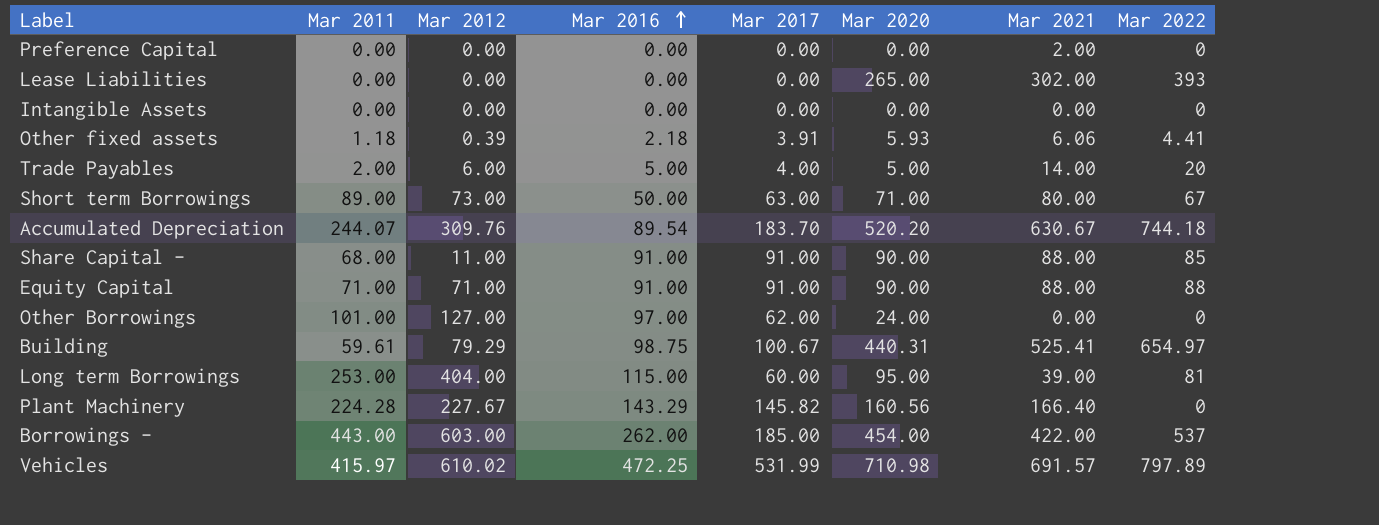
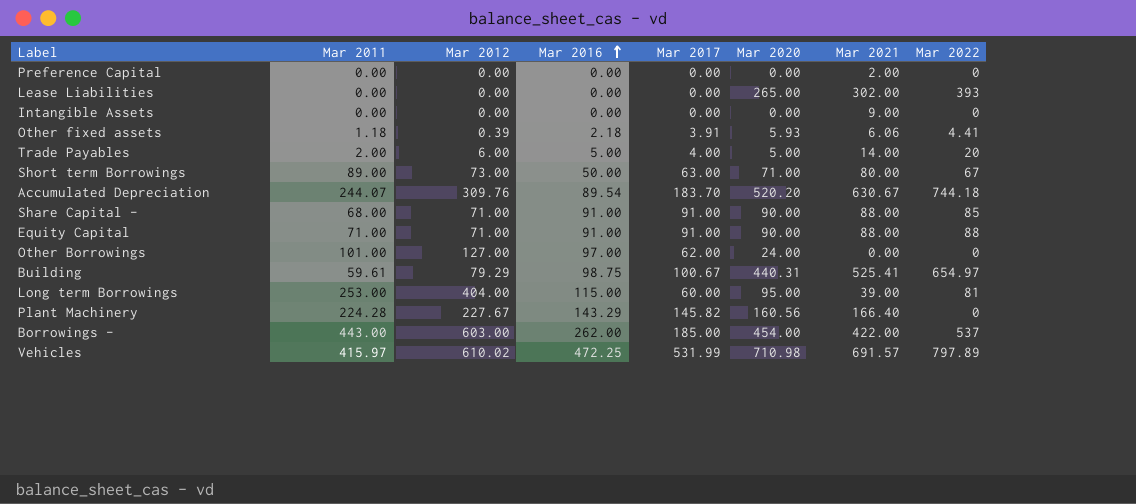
Intangible Assets | Mar 2021: 0.00 -> 9.00
Share Capital - | Mar 2012: 11.00 -> 71.00

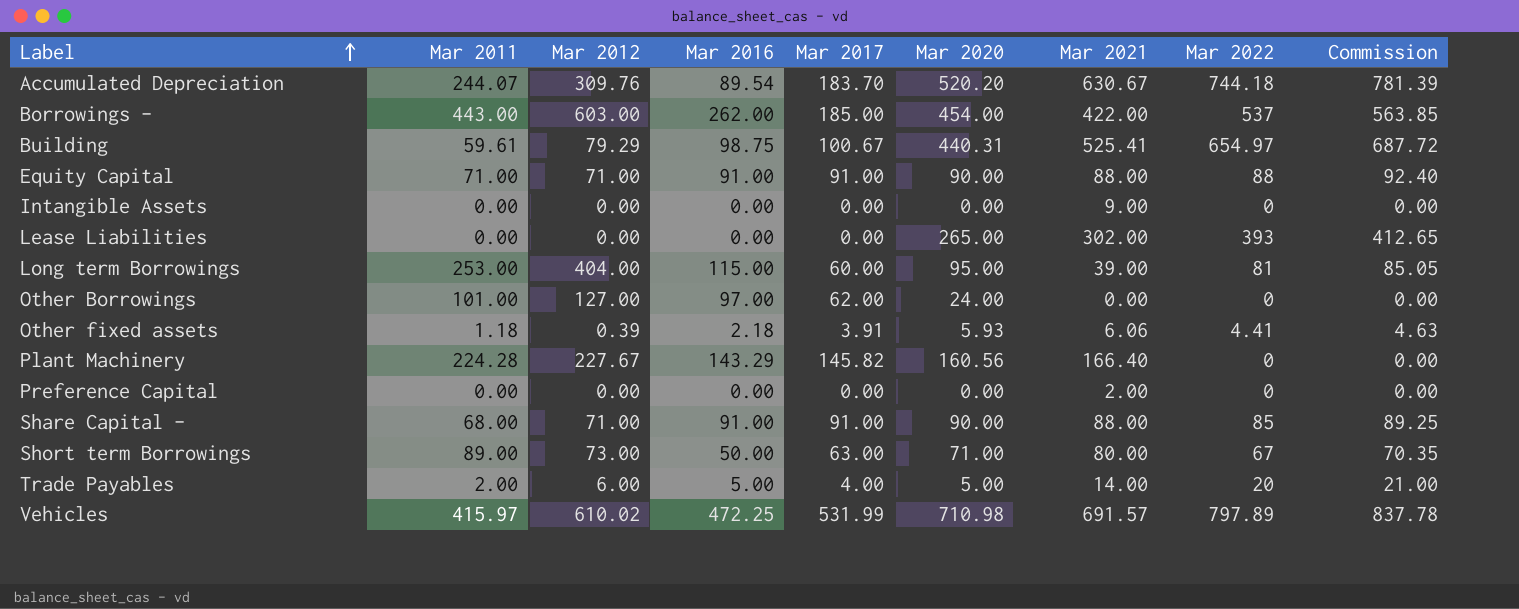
row order: Mar 2016 ascending -> Label ascending
column Commission | formula: none -> [Mar 2022] * 1.05

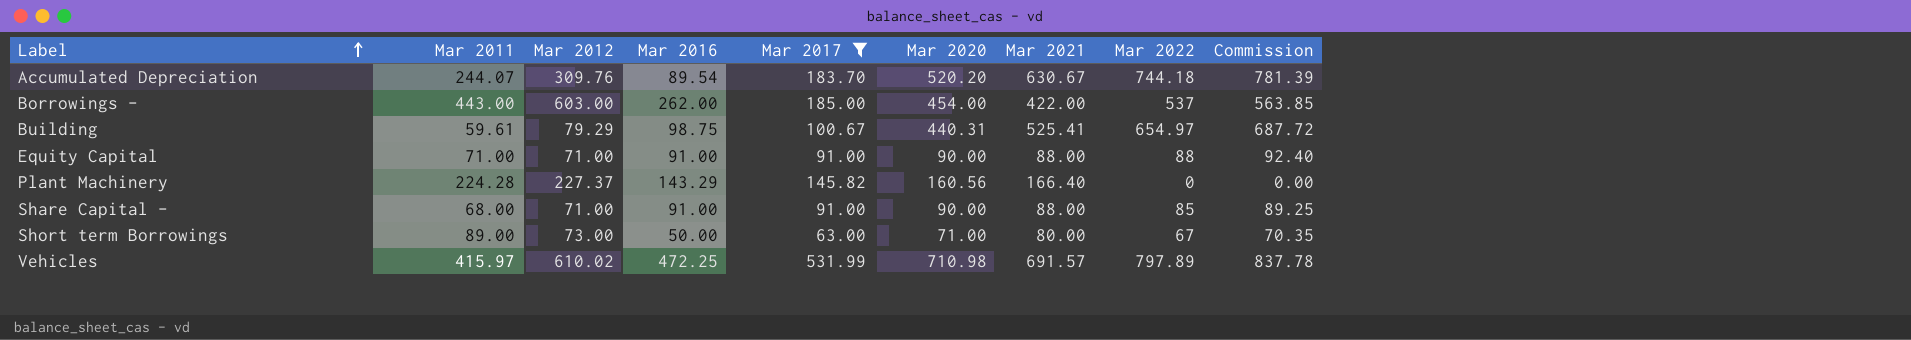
filter: none -> Mar 2017 >= 63.00
Plant Machinery | Mar 2012: 227.67 -> 227.37

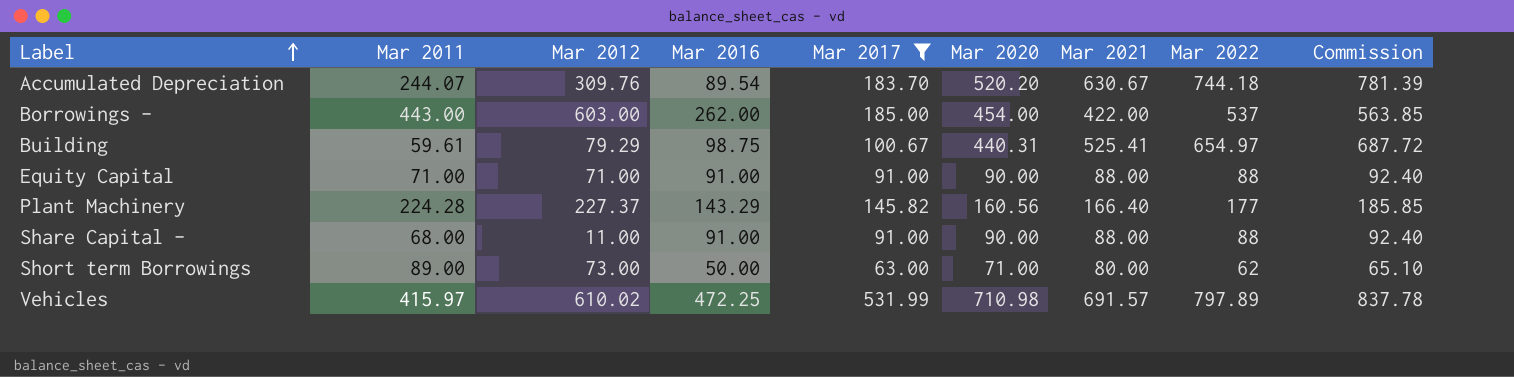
Plant Machinery | Mar 2022: 0 -> 177
Plant Machinery | Commission: 0.00 -> 185.85
Share Capital - | Mar 2012: 71.00 -> 11.00
Share Capital - | Mar 2022: 85 -> 88
Share Capital - | Commission: 89.25 -> 92.40
Short term Borrowings | Mar 2022: 67 -> 62
Short term Borrowings | Commission: 70.35 -> 65.10

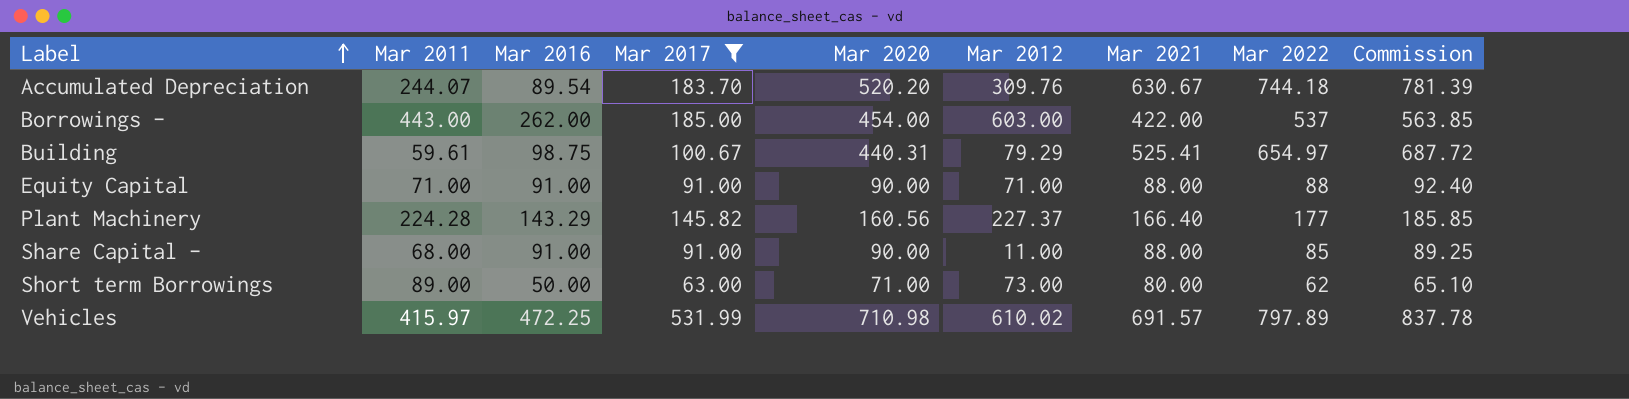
column Mar 2012 | position: 3 -> 6
Share Capital - | Mar 2022: 88 -> 85
Share Capital - | Commission: 92.40 -> 89.25

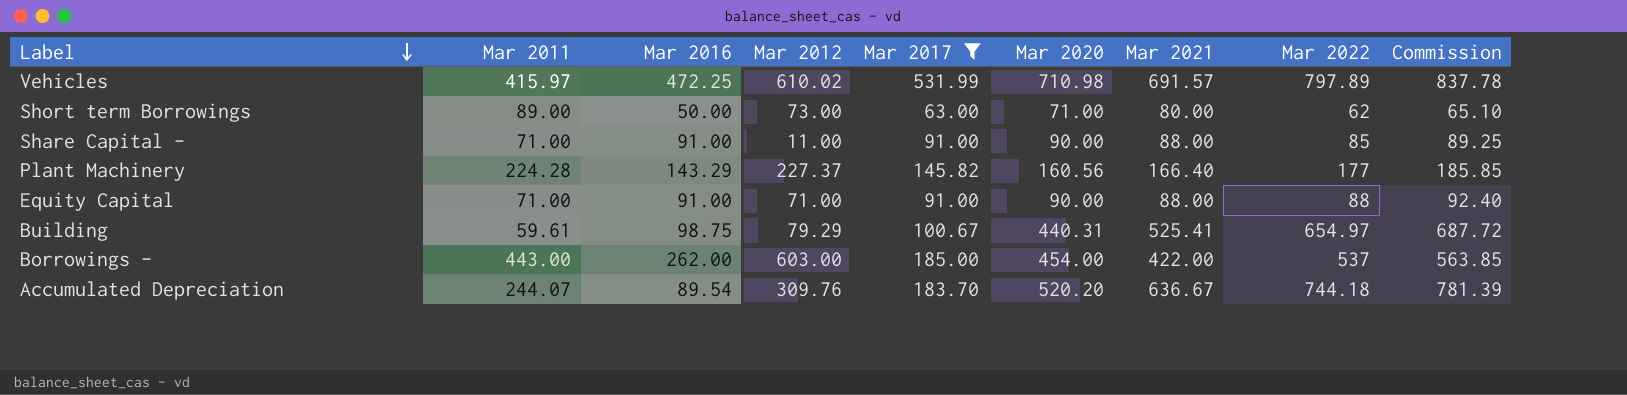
row order: Label ascending -> Label descending
column Mar 2012 | position: 6 -> 4
Share Capital - | Mar 2011: 68.00 -> 71.00
Accumulated Depreciation | Mar 2021: 630.67 -> 636.67

